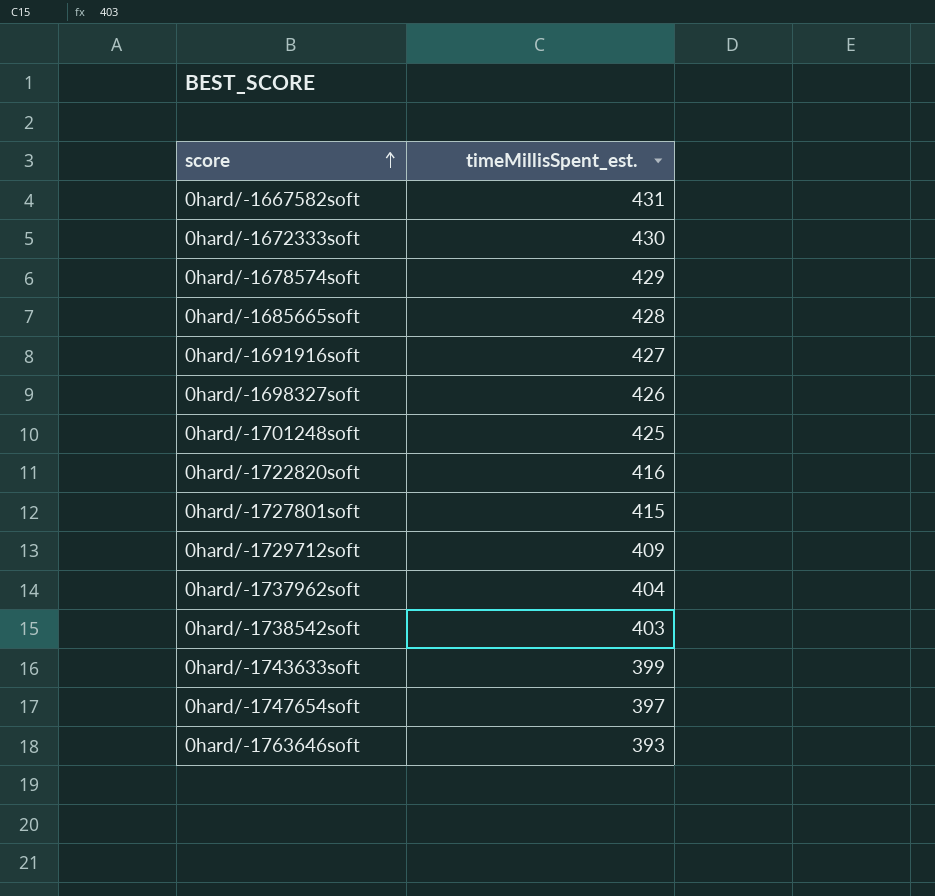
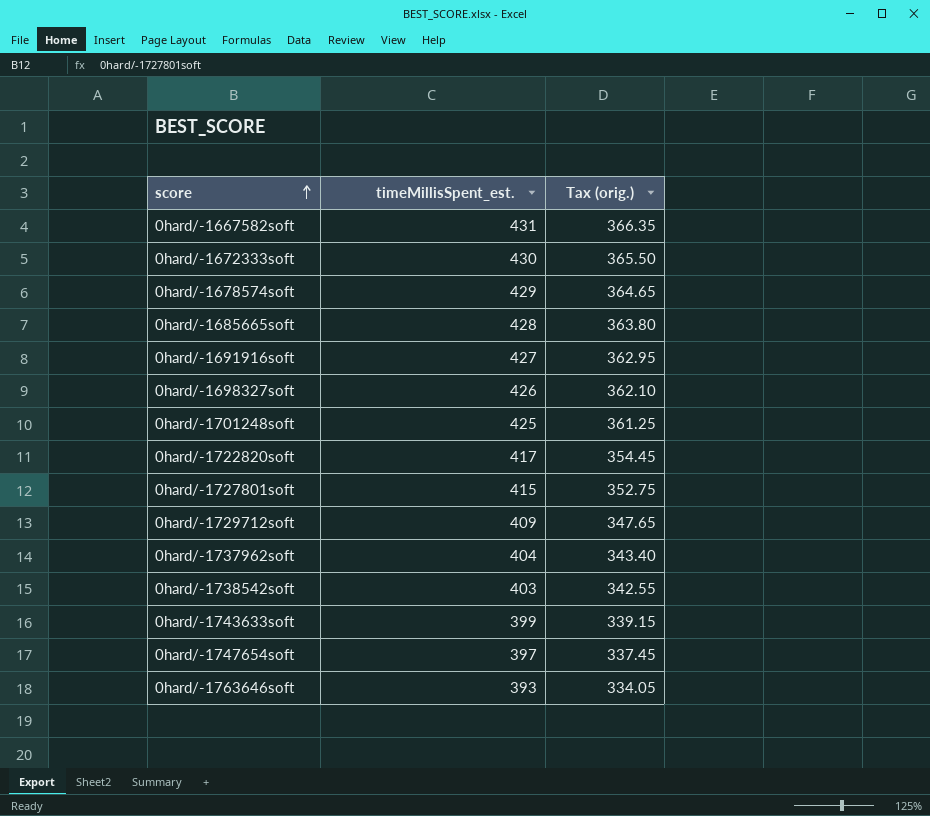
column Tax (orig.) | formula: none -> [timeMillisSpent_est.] * 0.85
0hard/-1722820soft | timeMillisSpent_est.: 416 -> 417

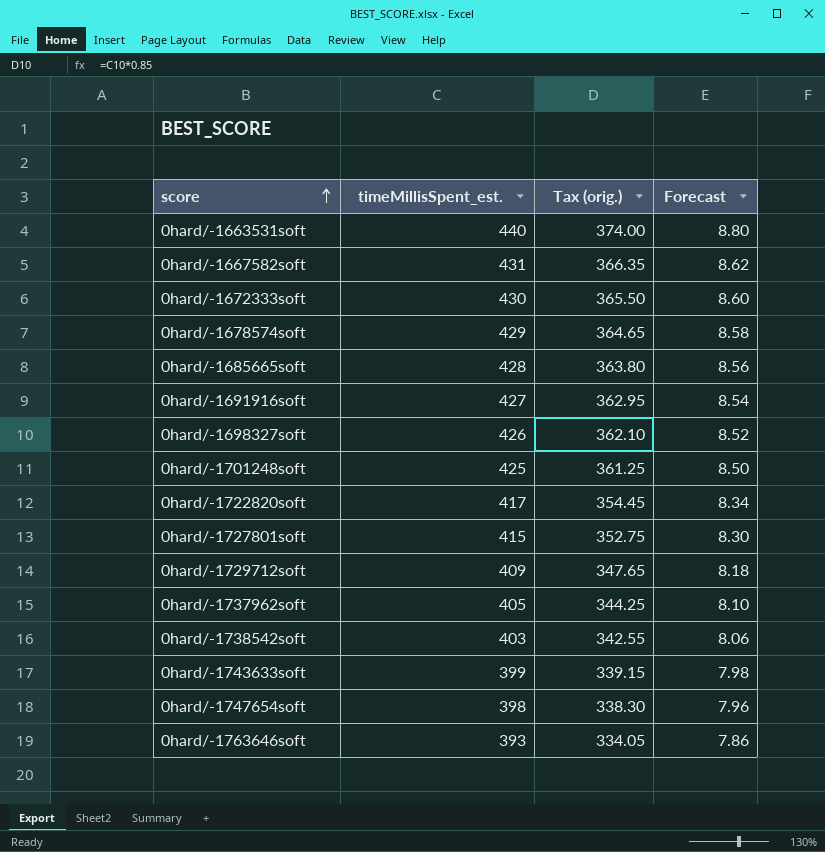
column Forecast | formula: none -> [timeMillisSpent_est.] * 0.02
row 0hard/-1663531soft: none -> 440 | 374.00 | 8.80
0hard/-1737962soft | timeMillisSpent_est.: 404 -> 405
0hard/-1737962soft | Tax (orig.): 343.40 -> 344.25
0hard/-1747654soft | timeMillisSpent_est.: 397 -> 398
0hard/-1747654soft | Tax (orig.): 337.45 -> 338.30

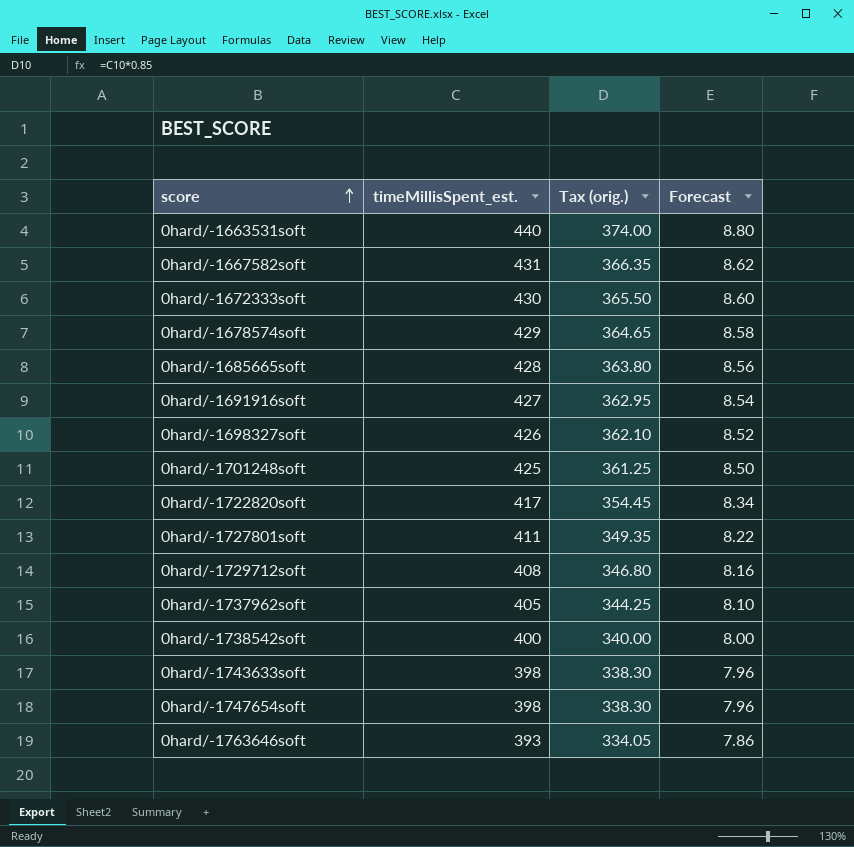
0hard/-1727801soft | timeMillisSpent_est.: 415 -> 411
0hard/-1727801soft | Tax (orig.): 352.75 -> 349.35
0hard/-1727801soft | Forecast: 8.30 -> 8.22
0hard/-1729712soft | timeMillisSpent_est.: 409 -> 408
0hard/-1729712soft | Tax (orig.): 347.65 -> 346.80
0hard/-1729712soft | Forecast: 8.18 -> 8.16
0hard/-1738542soft | timeMillisSpent_est.: 403 -> 400
0hard/-1738542soft | Tax (orig.): 342.55 -> 340.00
0hard/-1738542soft | Forecast: 8.06 -> 8.00
0hard/-1743633soft | timeMillisSpent_est.: 399 -> 398
0hard/-1743633soft | Tax (orig.): 339.15 -> 338.30
0hard/-1743633soft | Forecast: 7.98 -> 7.96

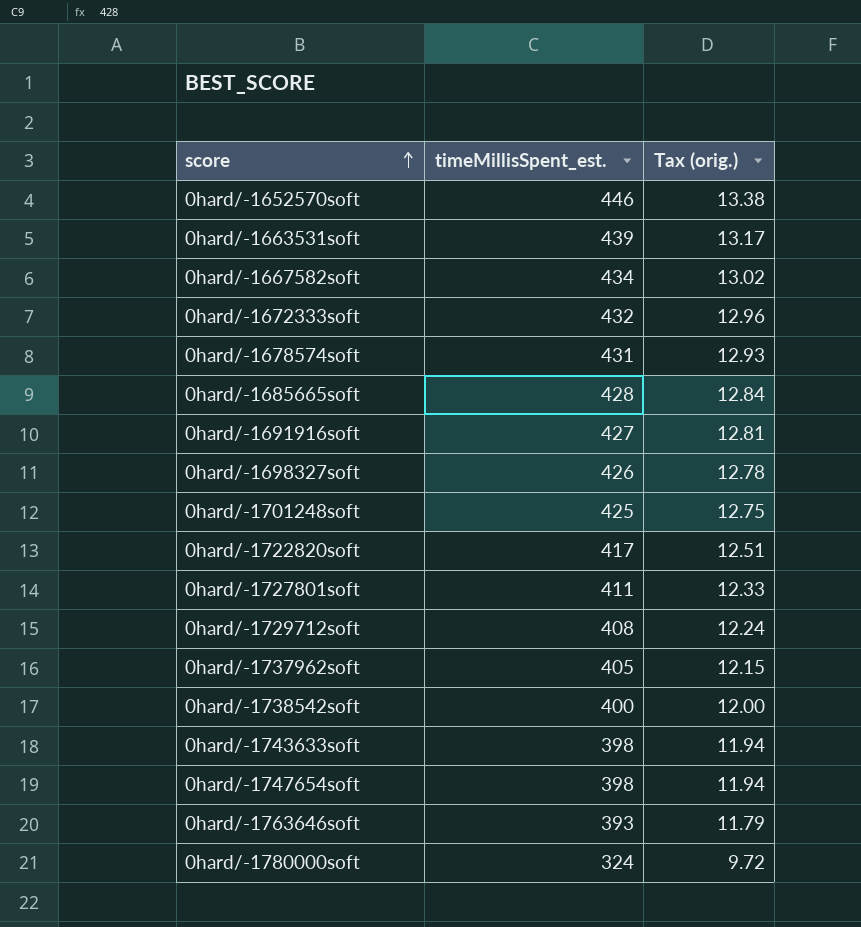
column Forecast | formula: [timeMillisSpent_est.] * 0.02 -> none
column Tax (orig.) | formula: [timeMillisSpent_est.] * 0.85 -> [timeMillisSpent_est.] * 0.03
row 0hard/-1652570soft: none -> 446 | 13.38
0hard/-1663531soft | timeMillisSpent_est.: 440 -> 439
0hard/-1667582soft | timeMillisSpent_est.: 431 -> 434
0hard/-1672333soft | timeMillisSpent_est.: 430 -> 432
0hard/-1678574soft | timeMillisSpent_est.: 429 -> 431
row 0hard/-1780000soft: none -> 324 | 9.72

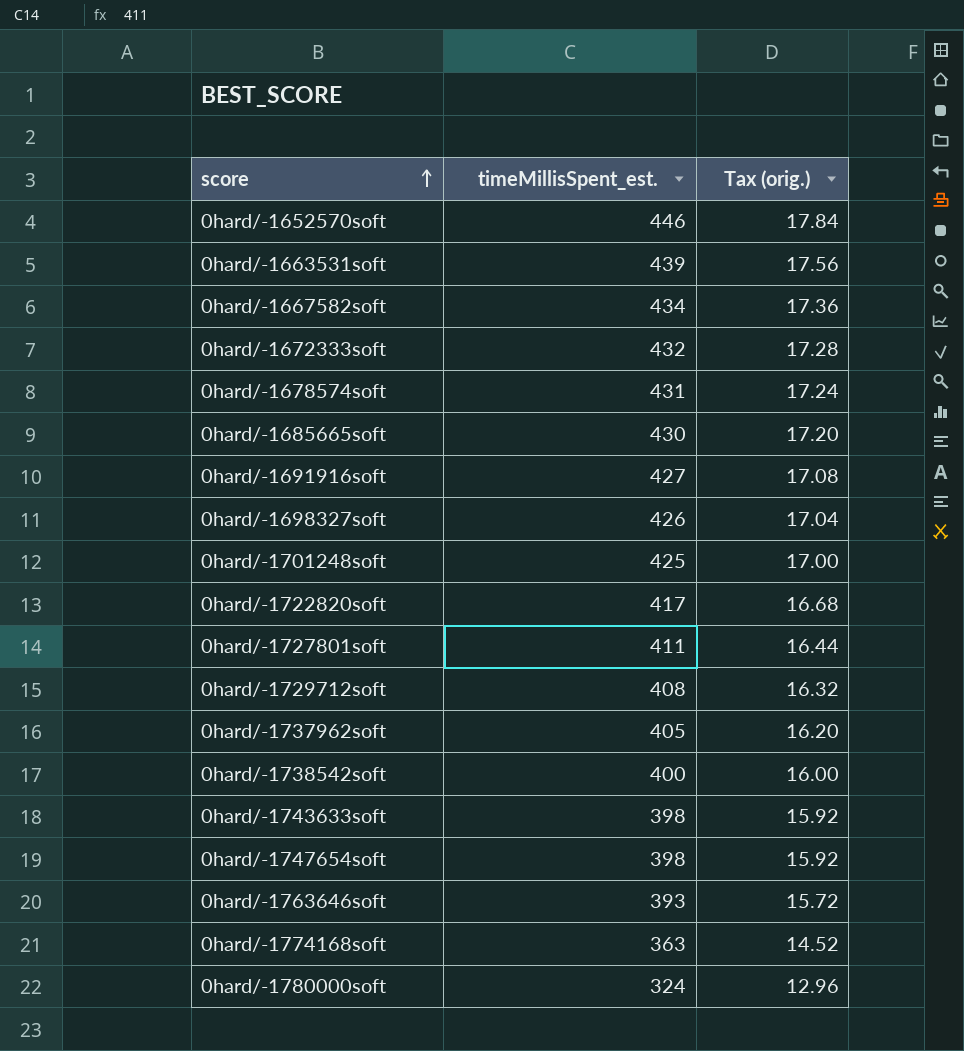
column Tax (orig.) | formula: [timeMillisSpent_est.] * 0.03 -> [timeMillisSpent_est.] * 0.04
0hard/-1685665soft | timeMillisSpent_est.: 428 -> 430
row 0hard/-1774168soft: none -> 363 | 14.52

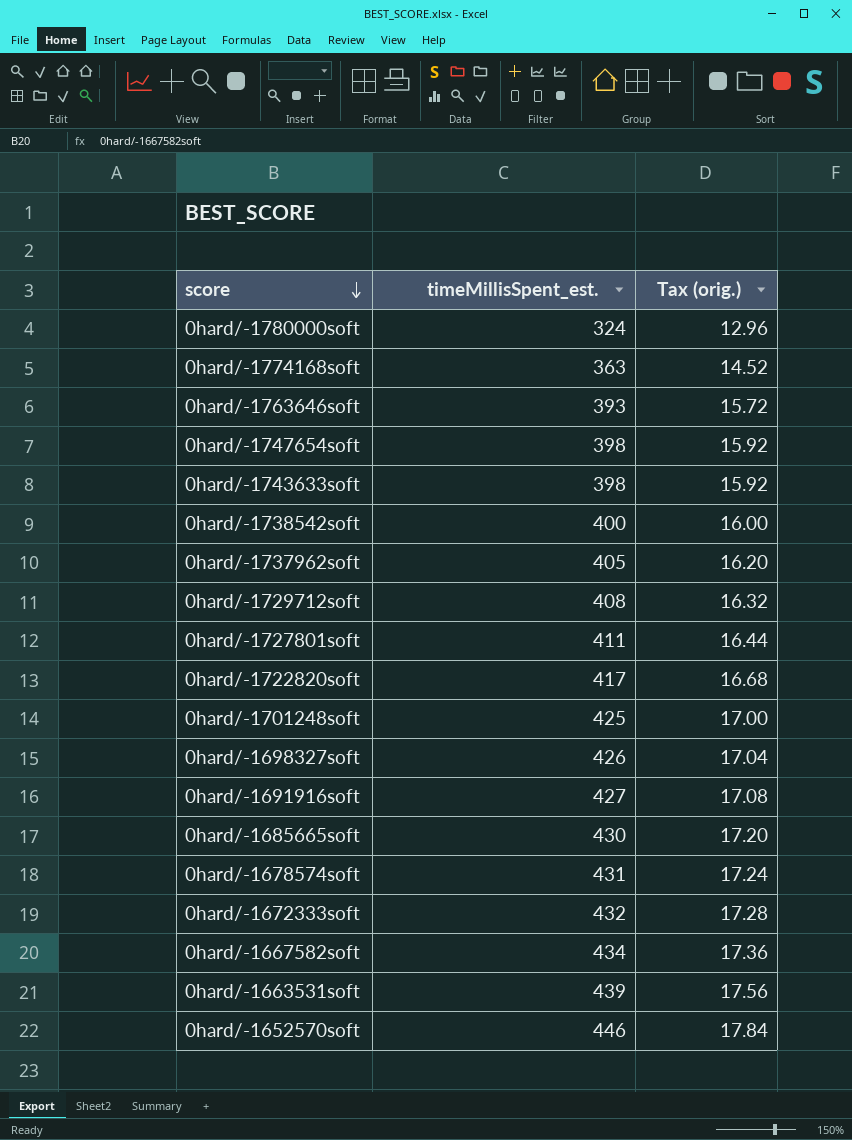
row order: score ascending -> score descending

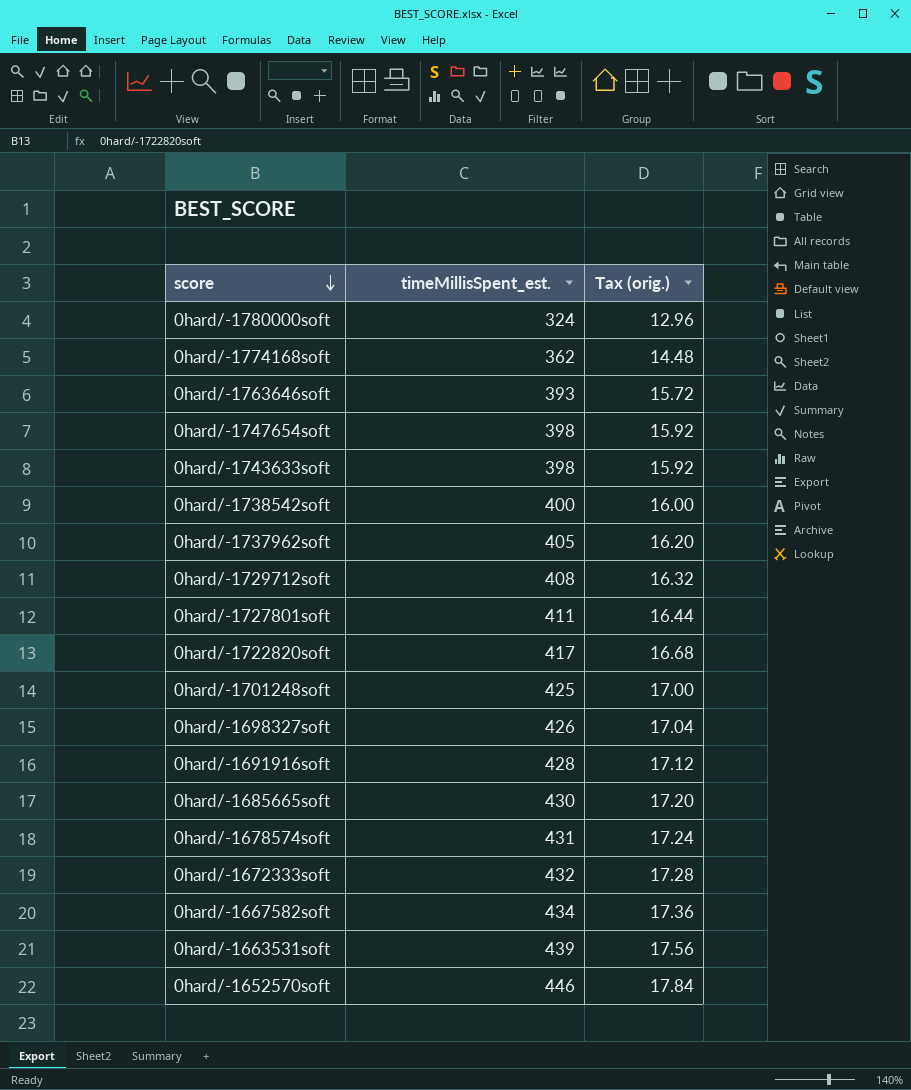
0hard/-1774168soft | timeMillisSpent_est.: 363 -> 362
0hard/-1774168soft | Tax (orig.): 14.52 -> 14.48
0hard/-1691916soft | timeMillisSpent_est.: 427 -> 428
0hard/-1691916soft | Tax (orig.): 17.08 -> 17.12

